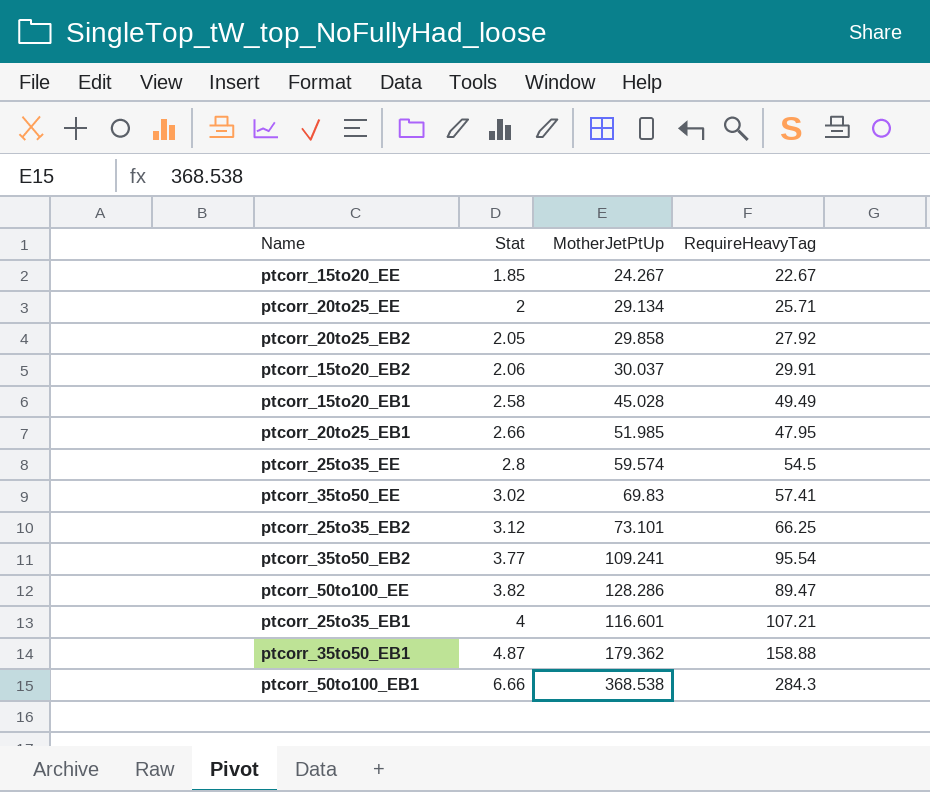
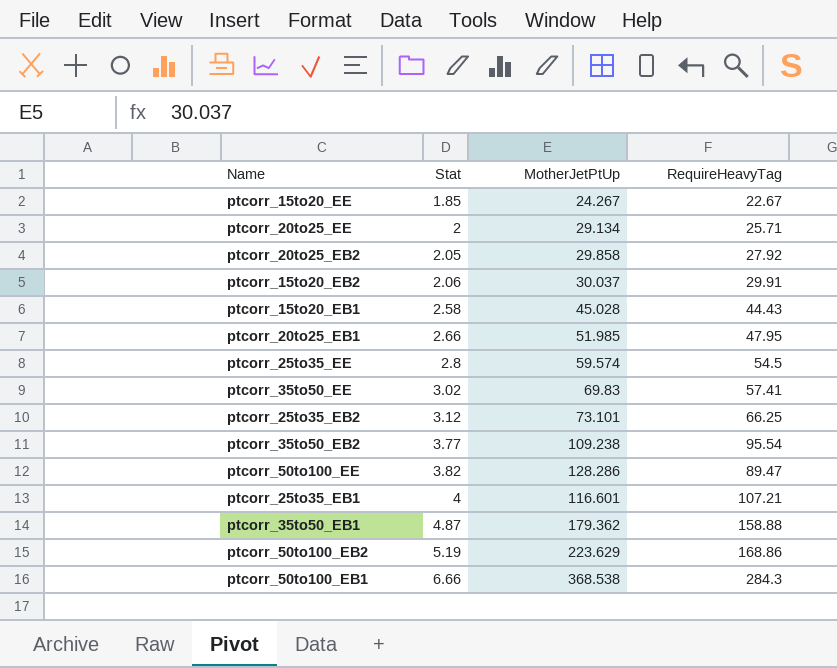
ptcorr_15to20_EB1 | RequireHeavyTag: 49.49 -> 44.43
ptcorr_35to50_EB2 | MotherJetPtUp: 109.241 -> 109.238
row ptcorr_50to100_EB2: none -> 5.19 | 223.629 | 168.86

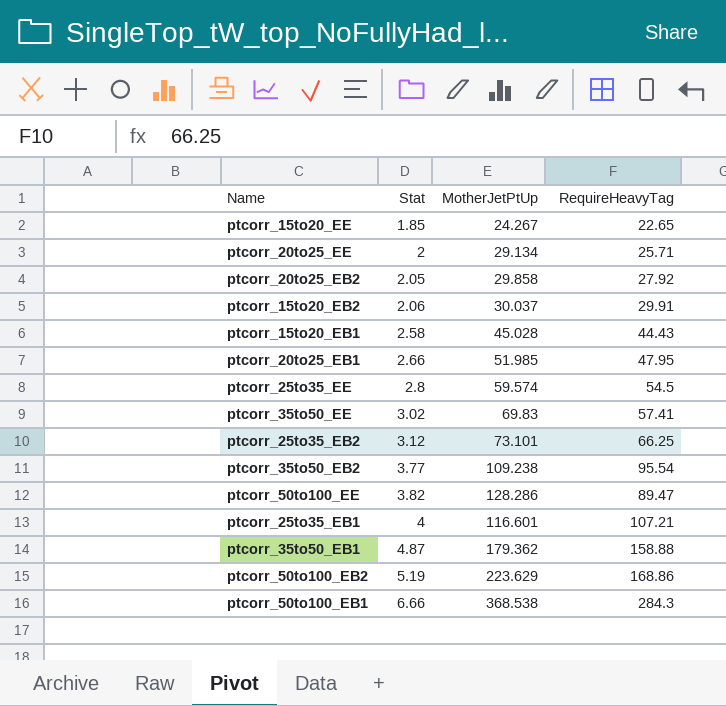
ptcorr_15to20_EE | RequireHeavyTag: 22.67 -> 22.65

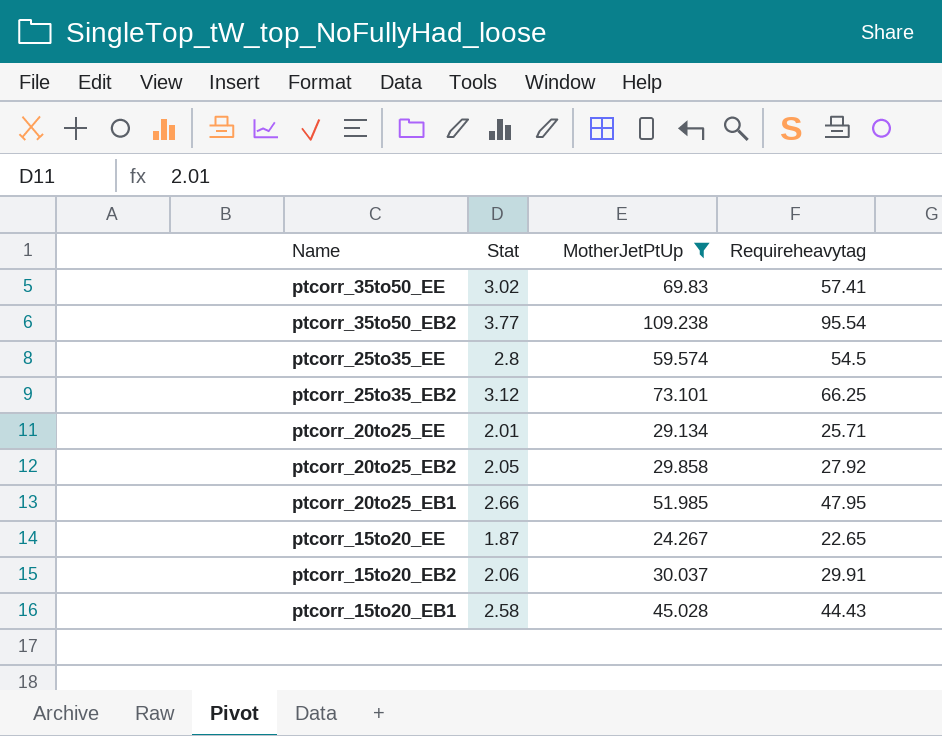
filter: none -> MotherJetPtUp <= 109.238
row order: Stat ascending -> Name descending
column name: RequireHeavyTag -> Requireheavytag
ptcorr_20to25_EE | Stat: 2 -> 2.01
ptcorr_15to20_EE | Stat: 1.85 -> 1.87

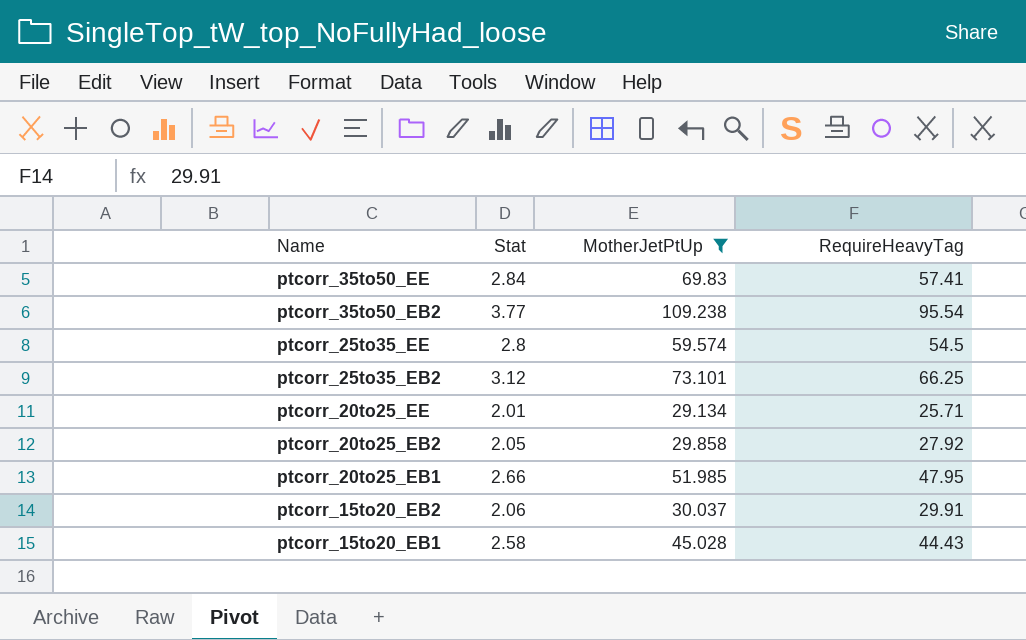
column name: Requireheavytag -> RequireHeavyTag
row ptcorr_15to20_EE: 1.87 | 24.267 | 22.65 -> none
ptcorr_35to50_EE | Stat: 3.02 -> 2.84

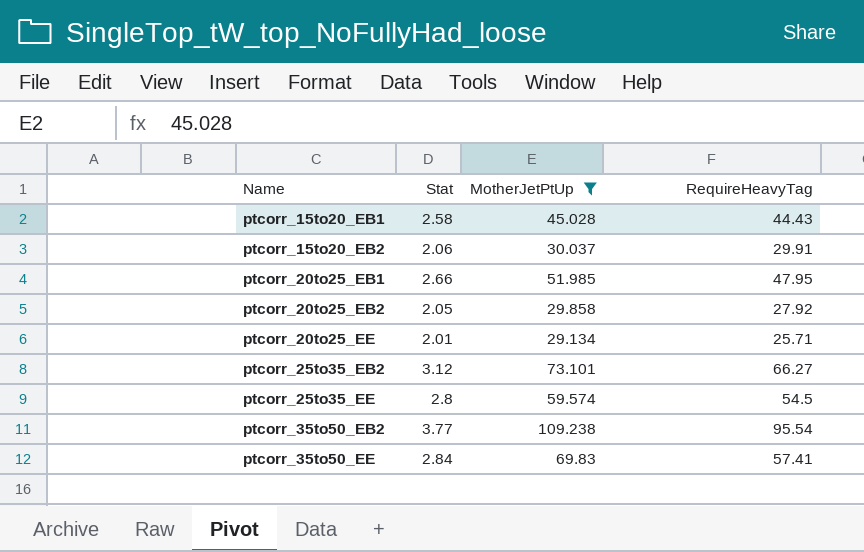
row order: Name descending -> Name ascending
ptcorr_25to35_EB2 | RequireHeavyTag: 66.25 -> 66.27

